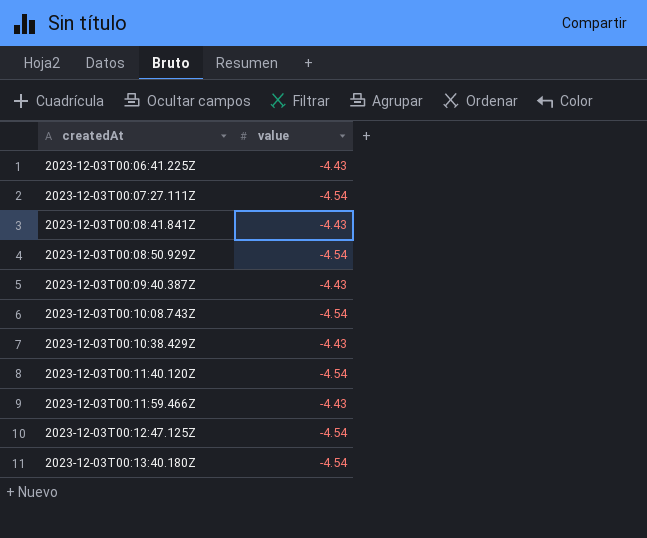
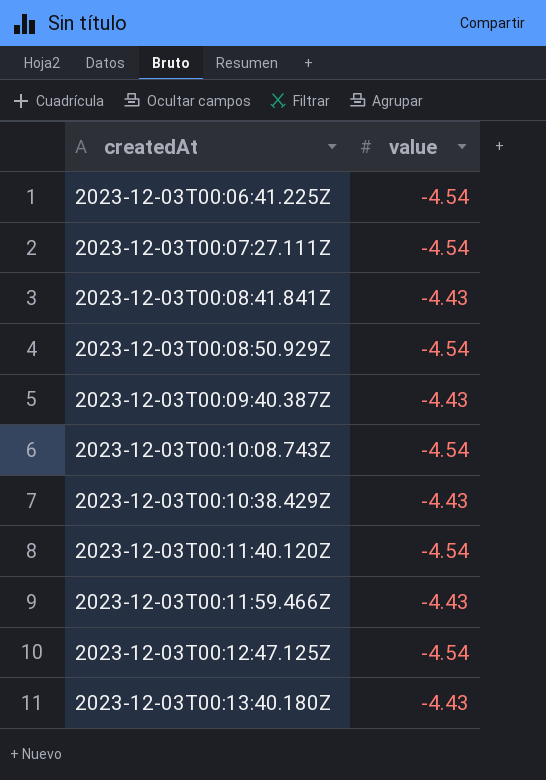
2023-12-03T00:06:41.225Z | value: -4.43 -> -4.54
2023-12-03T00:13:40.180Z | value: -4.54 -> -4.43

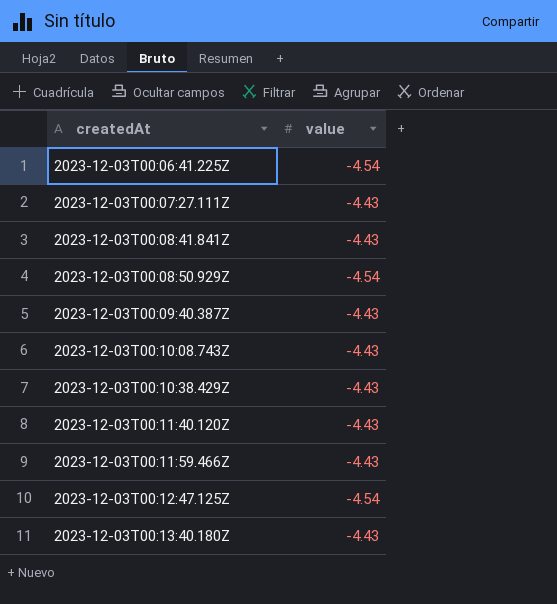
2023-12-03T00:07:27.111Z | value: -4.54 -> -4.43
2023-12-03T00:10:08.743Z | value: -4.54 -> -4.43
2023-12-03T00:11:40.120Z | value: -4.54 -> -4.43

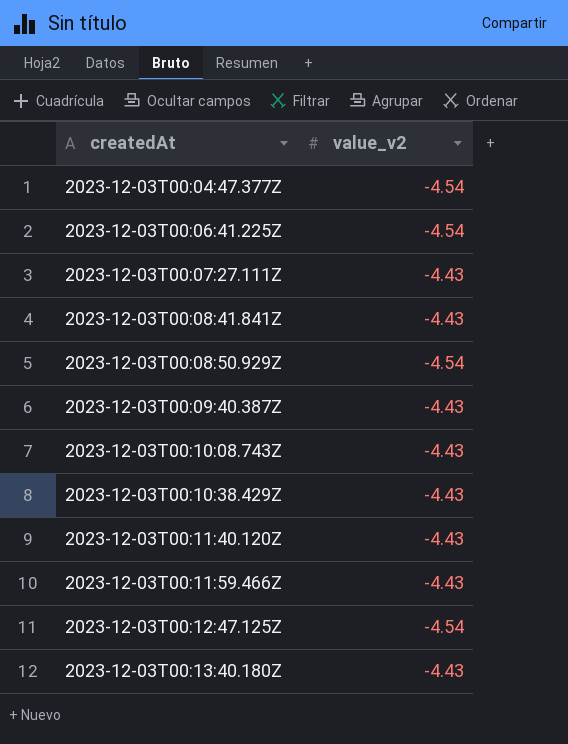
column name: value -> value_v2
row 2023-12-03T00:04:47.377Z: none -> -4.54

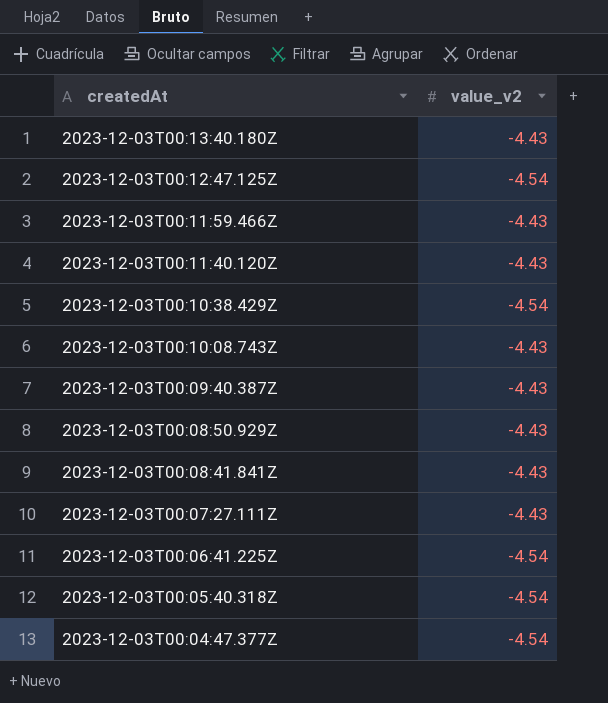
row order: createdAt ascending -> createdAt descending
2023-12-03T00:10:38.429Z | value_v2: -4.43 -> -4.54
2023-12-03T00:08:50.929Z | value_v2: -4.54 -> -4.43
row 2023-12-03T00:05:40.318Z: none -> -4.54

